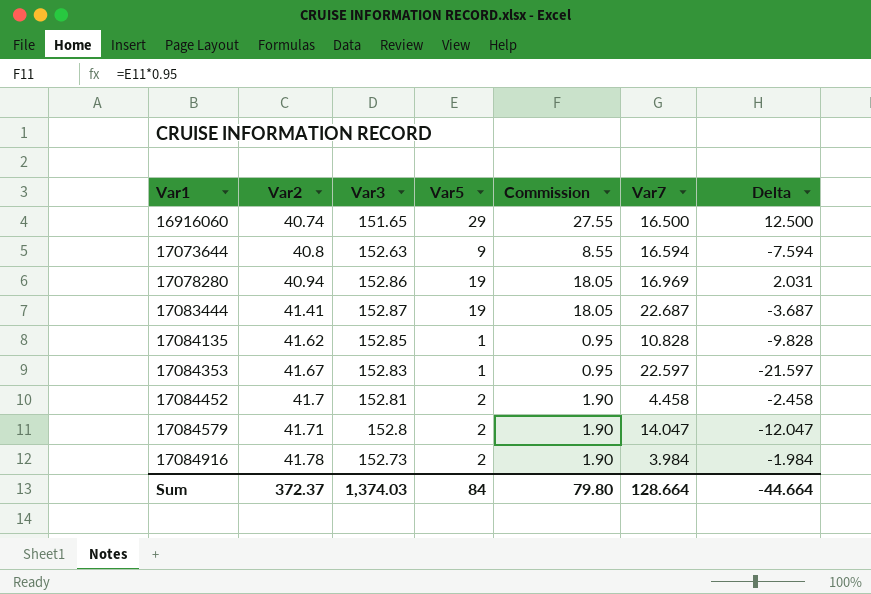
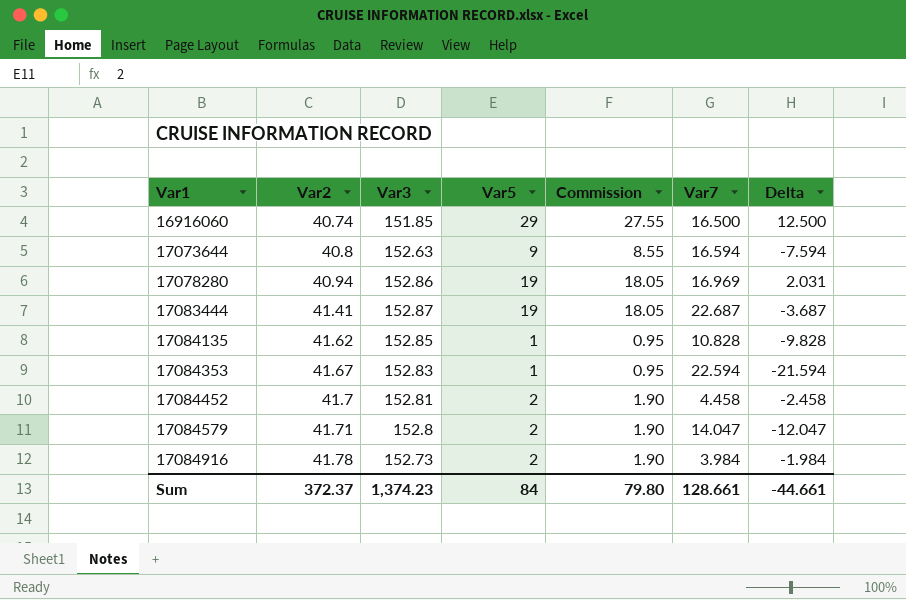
16916060 | Var3: 151.65 -> 151.85
17084353 | Var7: 22.597 -> 22.594
17084353 | Delta: -21.597 -> -21.594
Sum | Var3: 1,374.03 -> 1,374.23
Sum | Var7: 128.664 -> 128.661
Sum | Delta: -44.664 -> -44.661

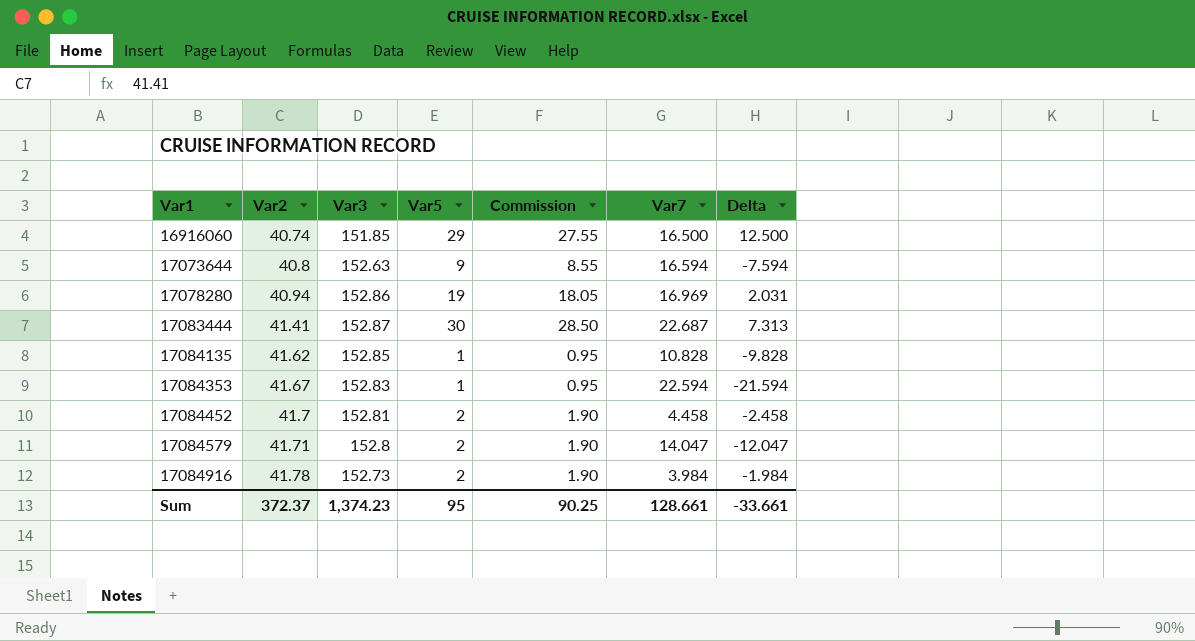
17083444 | Var5: 19 -> 30
17083444 | Commission: 18.05 -> 28.50
17083444 | Delta: -3.687 -> 7.313
Sum | Var5: 84 -> 95
Sum | Commission: 79.80 -> 90.25
Sum | Delta: -44.661 -> -33.661

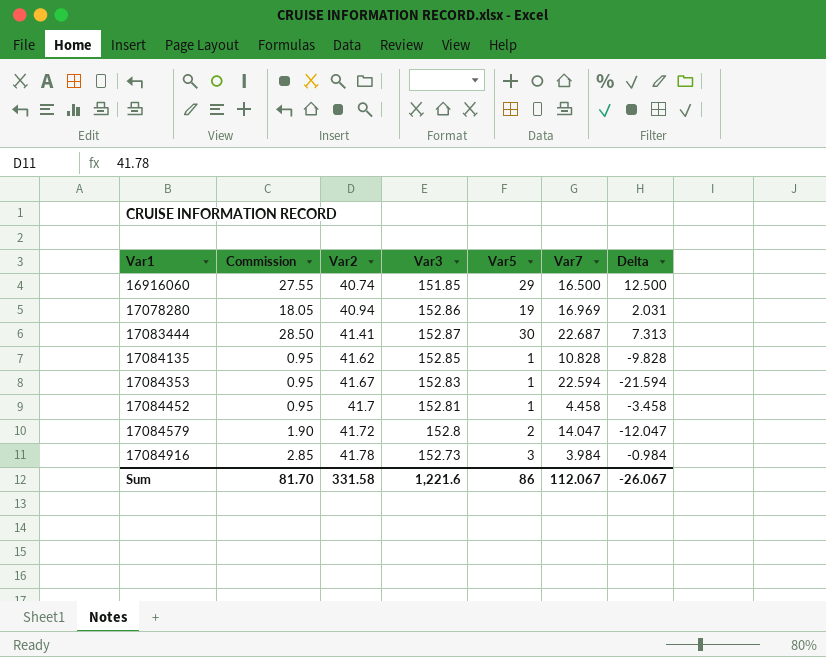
column Commission | position: 5 -> 2
row 17073644: 40.8 | 152.63 | 9 | 8.55 | 16.594 | -7.594 -> none
17084452 | Commission: 1.90 -> 0.95
17084452 | Var5: 2 -> 1
17084452 | Delta: -2.458 -> -3.458
17084579 | Var2: 41.71 -> 41.72
17084916 | Commission: 1.90 -> 2.85
17084916 | Var5: 2 -> 3
17084916 | Delta: -1.984 -> -0.984
Sum | Commission: 90.25 -> 81.70
Sum | Var2: 372.37 -> 331.58
Sum | Var3: 1,374.23 -> 1,221.6
Sum | Var5: 95 -> 86
Sum | Var7: 128.661 -> 112.067
Sum | Delta: -33.661 -> -26.067

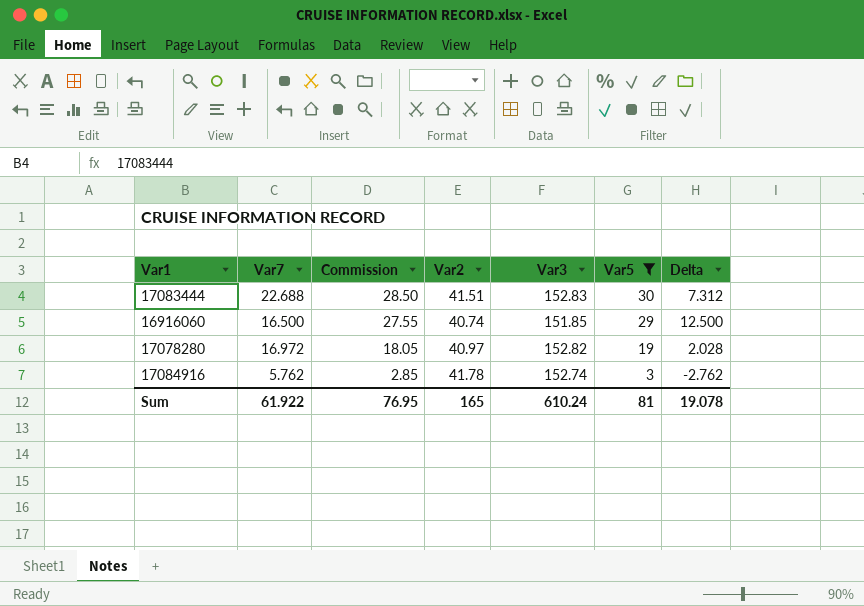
filter: none -> Var5 >= 3
row order: Var1 ascending -> Commission descending
column Var7 | position: 6 -> 2
17083444 | Var7: 22.687 -> 22.688
17083444 | Var2: 41.41 -> 41.51
17083444 | Var3: 152.87 -> 152.83
17083444 | Delta: 7.313 -> 7.312
17078280 | Var7: 16.969 -> 16.972
17078280 | Var2: 40.94 -> 40.97
17078280 | Var3: 152.86 -> 152.82
17078280 | Delta: 2.031 -> 2.028
17084916 | Var7: 3.984 -> 5.762
17084916 | Var3: 152.73 -> 152.74
17084916 | Delta: -0.984 -> -2.762
Sum | Var7: 112.067 -> 61.922
Sum | Commission: 81.70 -> 76.95
Sum | Var2: 331.58 -> 165
Sum | Var3: 1,221.6 -> 610.24
Sum | Var5: 86 -> 81
Sum | Delta: -26.067 -> 19.078

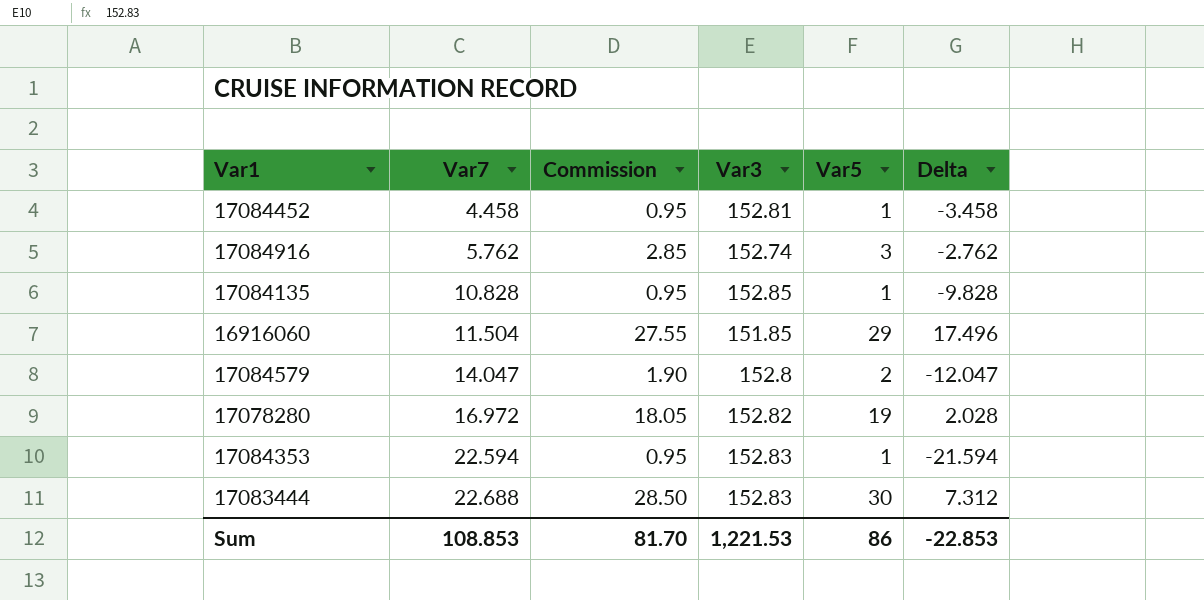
filter: Var5 >= 3 -> none
row order: Commission descending -> Var7 ascending
column Var2 | position: 4 -> none
16916060 | Var7: 16.500 -> 11.504
16916060 | Delta: 12.500 -> 17.496
Sum | Var7: 61.922 -> 108.853
Sum | Commission: 76.95 -> 81.70
Sum | Var3: 610.24 -> 1,221.53
Sum | Var5: 81 -> 86
Sum | Delta: 19.078 -> -22.853

